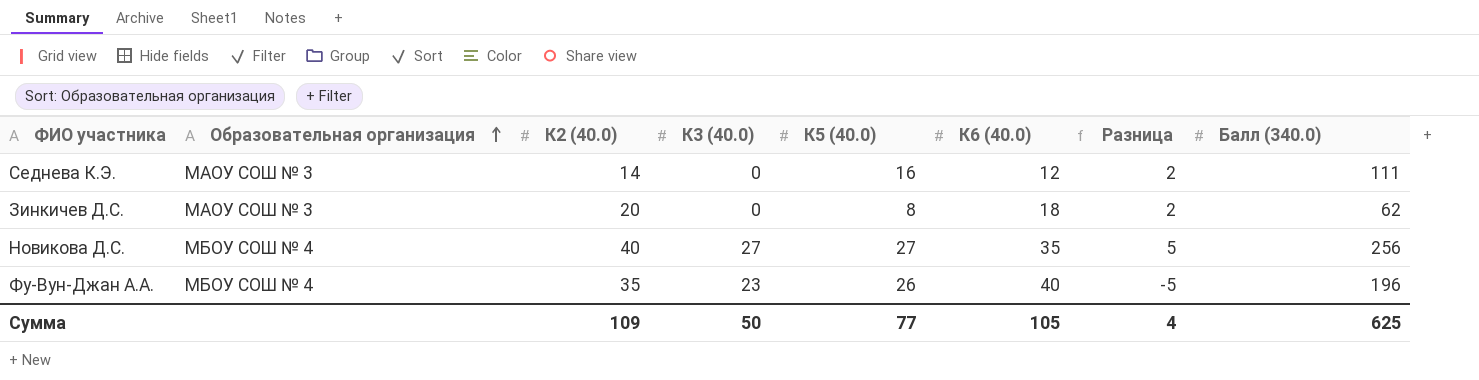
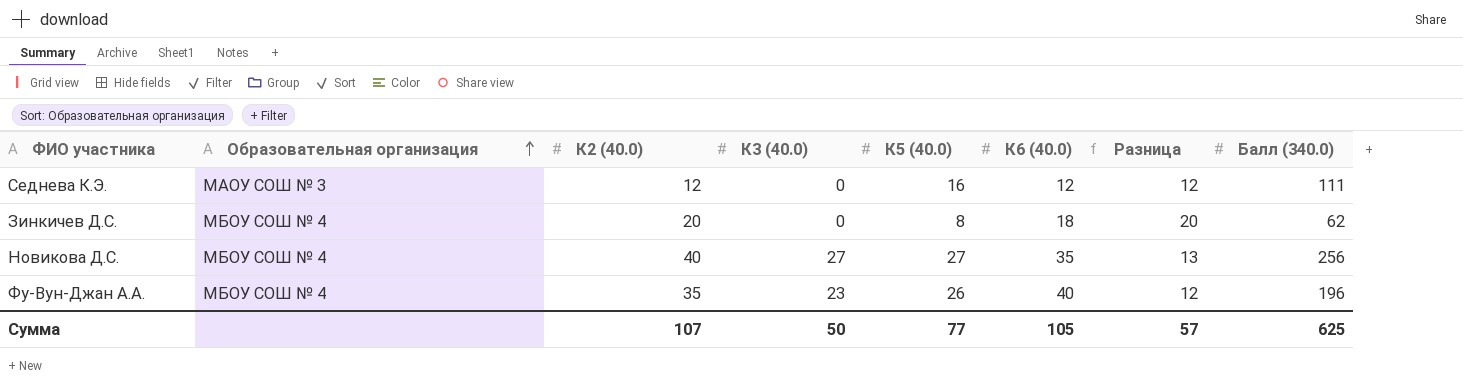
column Разница | formula: [К2 (40.0)] - [К6 (40.0)] -> [К2 (40.0)] - [К3 (40.0)]
Седнева К.Э. | К2 (40.0): 14 -> 12
Зинкичев Д.С. | Образовательная организация: МАОУ СОШ № 3 -> МБОУ СОШ № 4
Сумма | К2 (40.0): 109 -> 107
Сумма | Разница: 4 -> 57

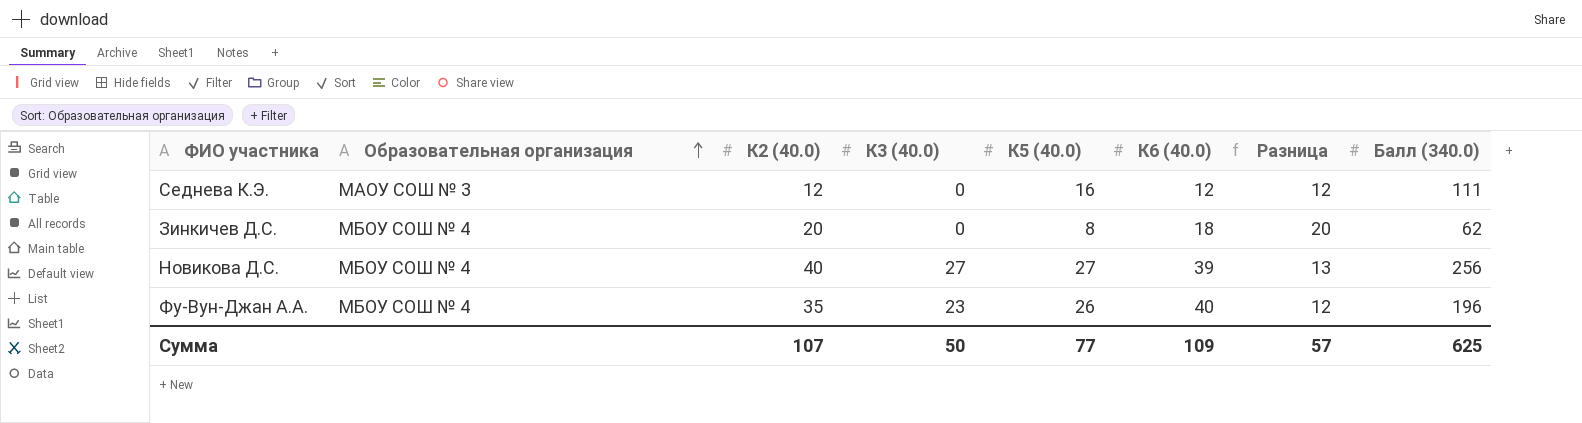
Новикова Д.С. | К6 (40.0): 35 -> 39
Сумма | К6 (40.0): 105 -> 109

